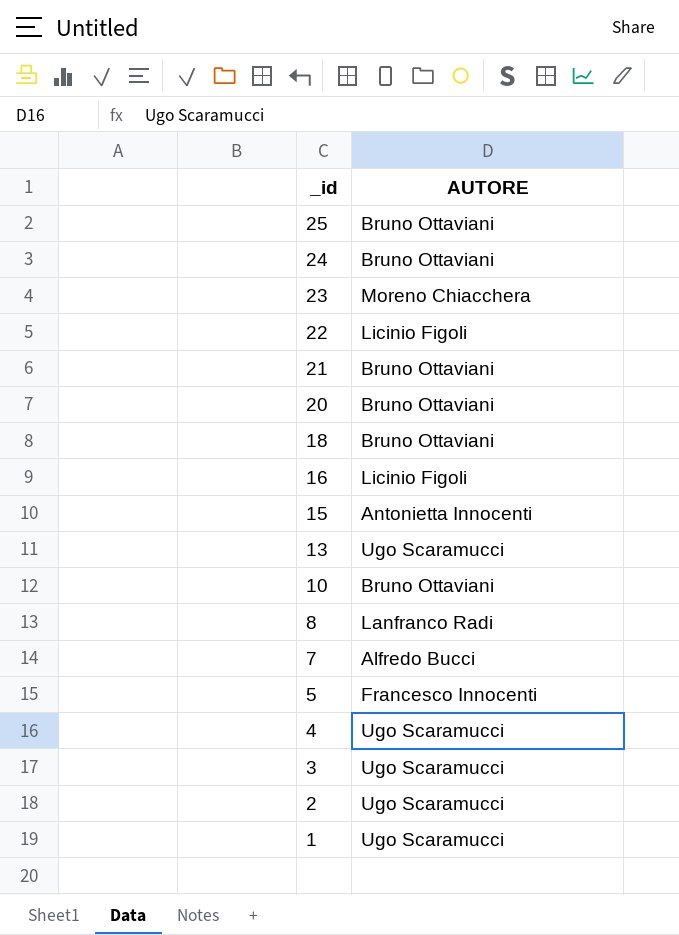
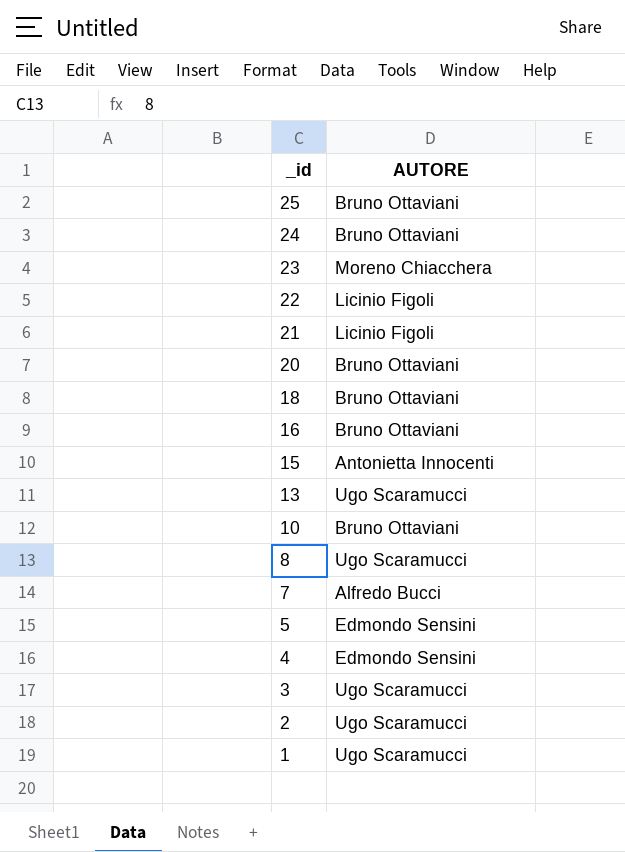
21 | AUTORE: Bruno Ottaviani -> Licinio Figoli
16 | AUTORE: Licinio Figoli -> Bruno Ottaviani
8 | AUTORE: Lanfranco Radi -> Ugo Scaramucci
5 | AUTORE: Francesco Innocenti -> Edmondo Sensini
4 | AUTORE: Ugo Scaramucci -> Edmondo Sensini

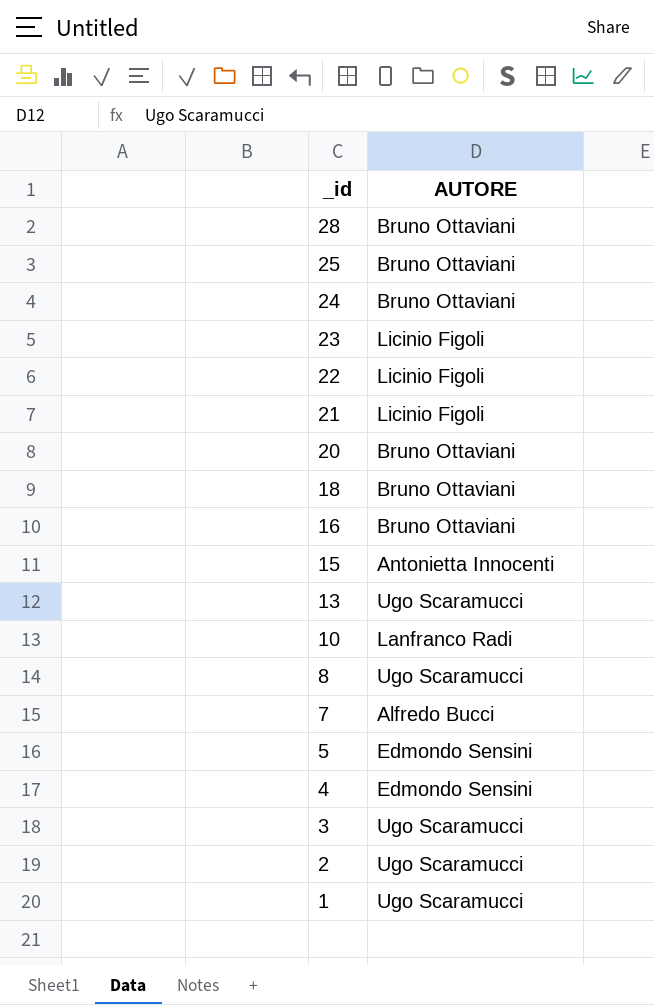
row 28: none -> Bruno Ottaviani
23 | AUTORE: Moreno Chiacchera -> Licinio Figoli
10 | AUTORE: Bruno Ottaviani -> Lanfranco Radi

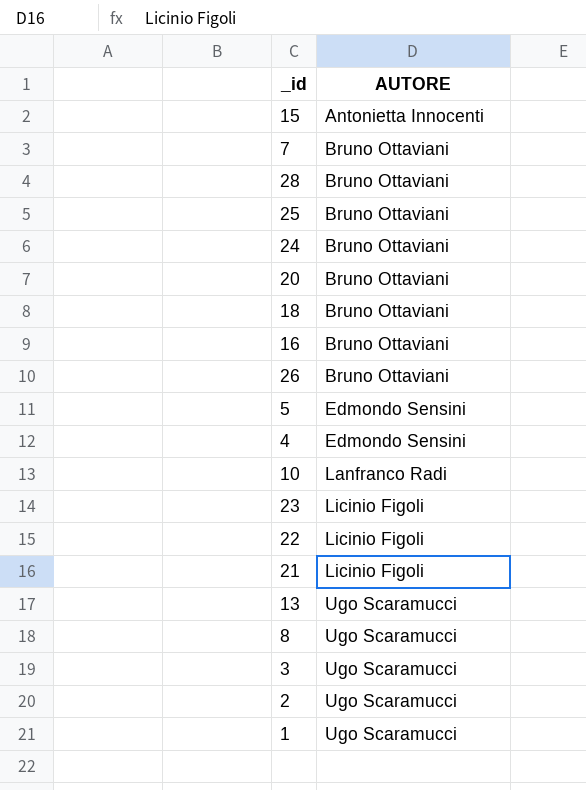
row order: _id descending -> AUTORE ascending
7 | AUTORE: Alfredo Bucci -> Bruno Ottaviani
row 26: none -> Bruno Ottaviani

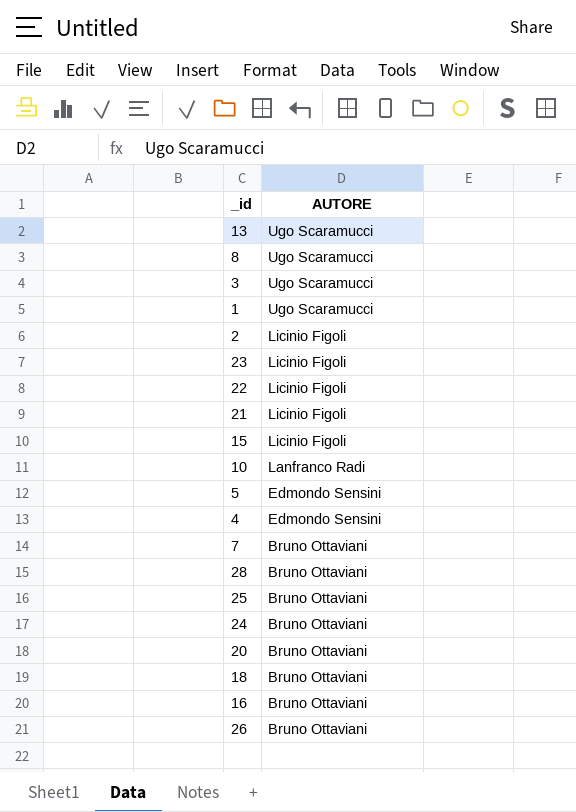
row order: AUTORE ascending -> AUTORE descending
2 | AUTORE: Ugo Scaramucci -> Licinio Figoli
15 | AUTORE: Antonietta Innocenti -> Licinio Figoli

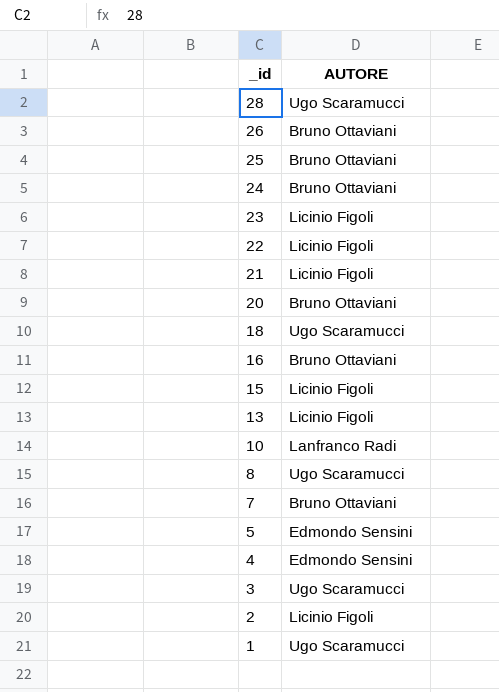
row order: AUTORE descending -> _id descending
28 | AUTORE: Bruno Ottaviani -> Ugo Scaramucci
18 | AUTORE: Bruno Ottaviani -> Ugo Scaramucci
13 | AUTORE: Ugo Scaramucci -> Licinio Figoli

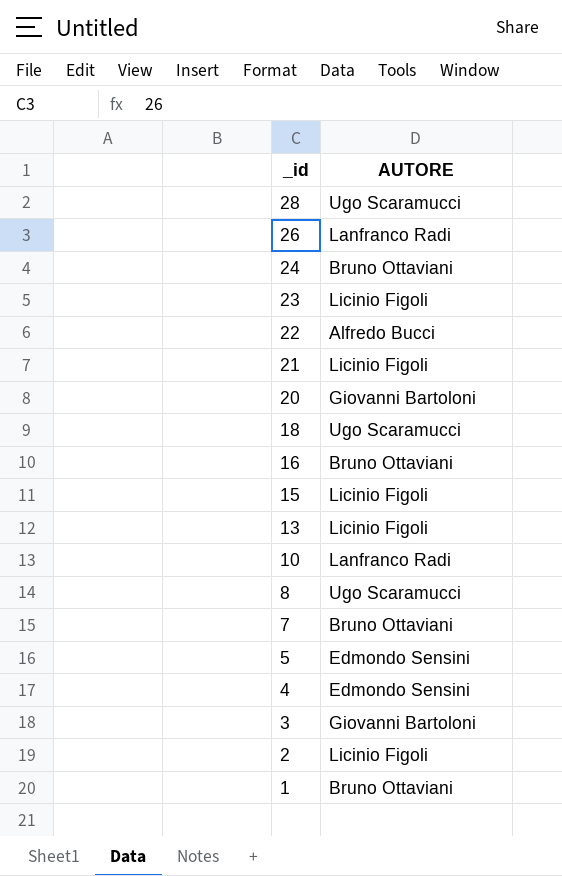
row 25: Bruno Ottaviani -> none
26 | AUTORE: Bruno Ottaviani -> Lanfranco Radi
22 | AUTORE: Licinio Figoli -> Alfredo Bucci
20 | AUTORE: Bruno Ottaviani -> Giovanni Bartoloni
3 | AUTORE: Ugo Scaramucci -> Giovanni Bartoloni
1 | AUTORE: Ugo Scaramucci -> Bruno Ottaviani

